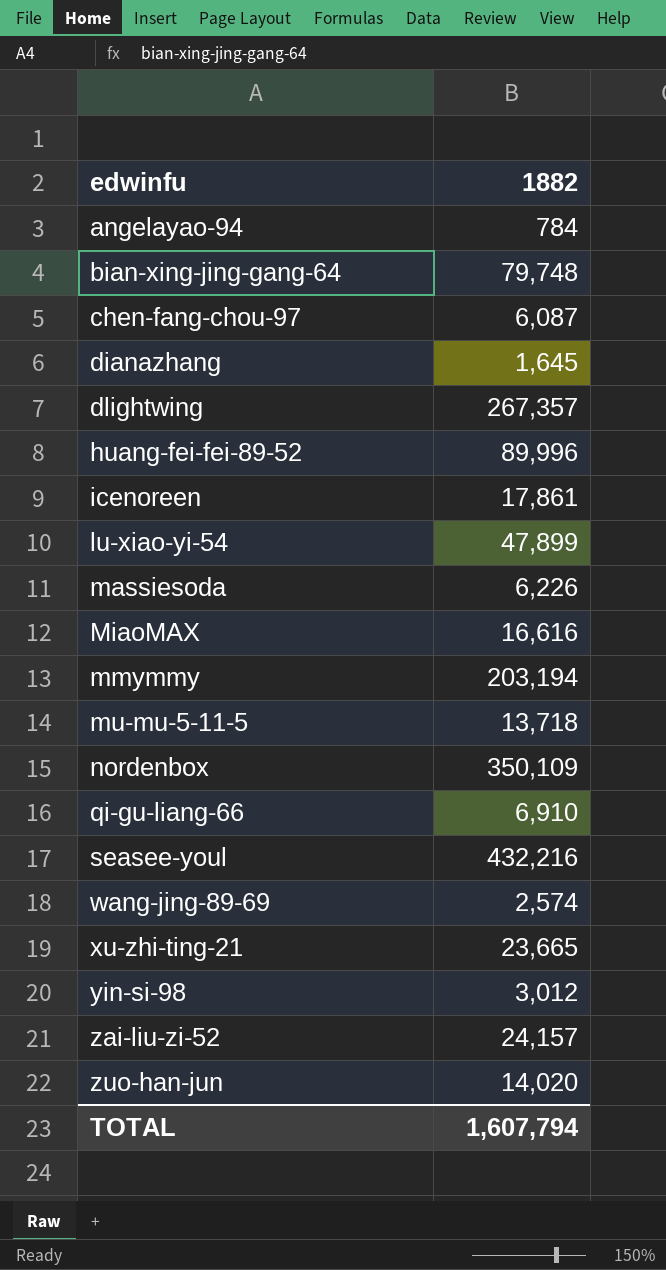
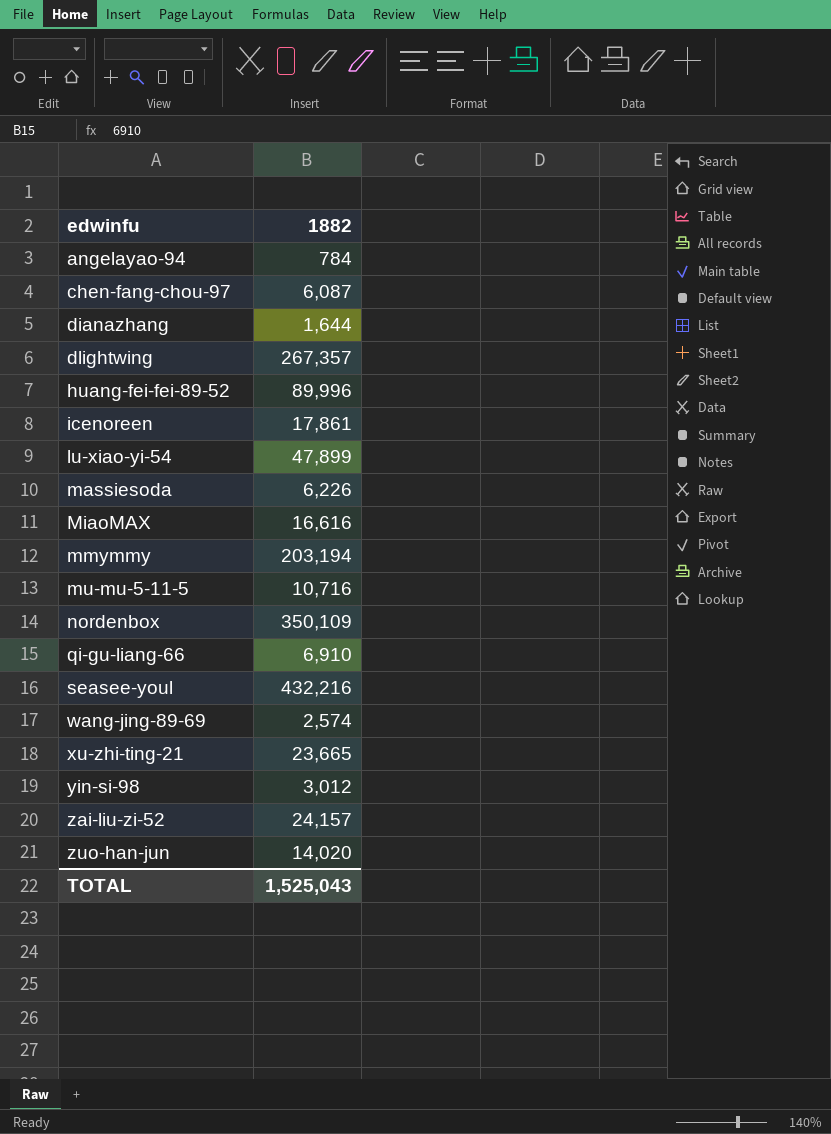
row bian-xing-jing-gang-64: 79,748 -> none
dianazhang | 1882: 1,645 -> 1,644
mu-mu-5-11-5 | 1882: 13,718 -> 10,716
TOTAL | 1882: 1,607,794 -> 1,525,043

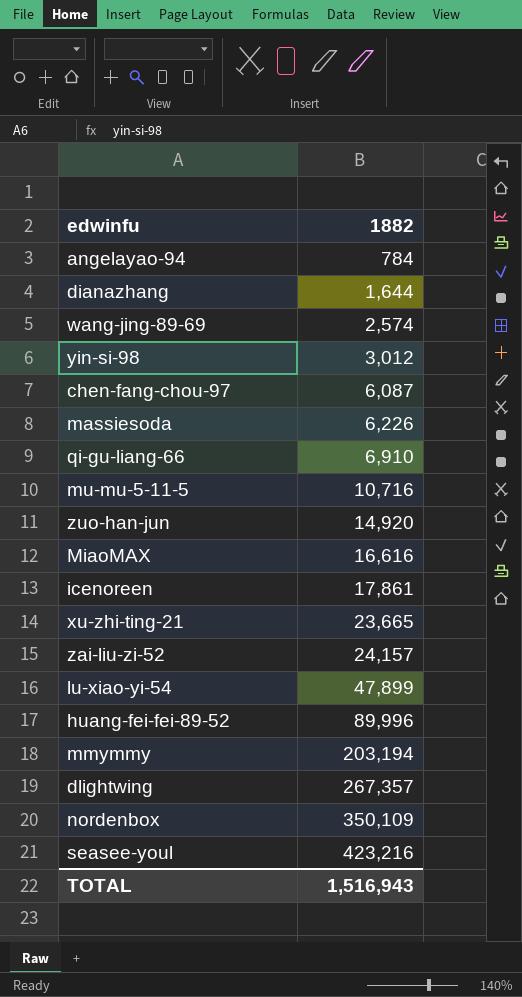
row order: edwinfu ascending -> 1882 ascending
zuo-han-jun | 1882: 14,020 -> 14,920
seasee-youl | 1882: 432,216 -> 423,216
TOTAL | 1882: 1,525,043 -> 1,516,943

